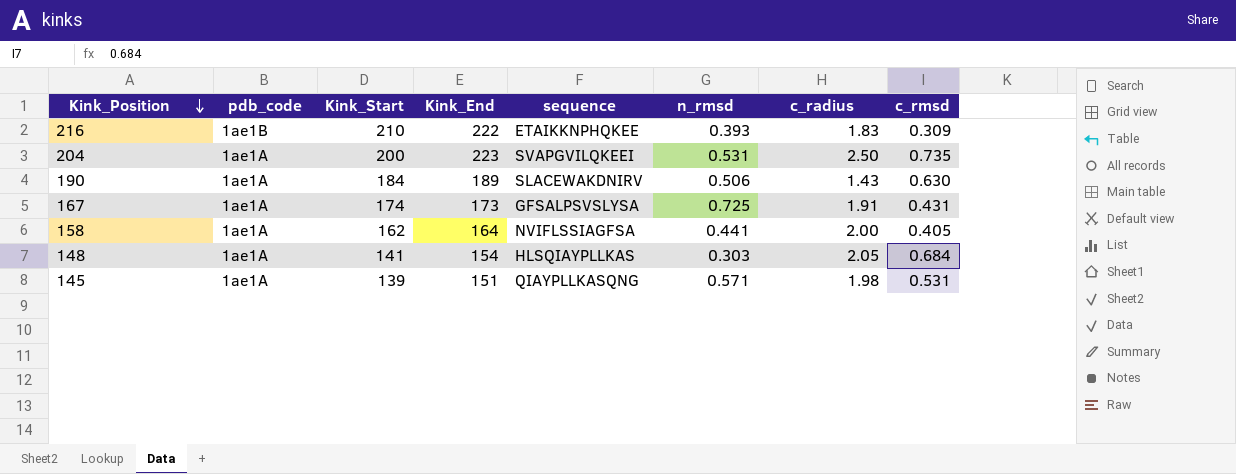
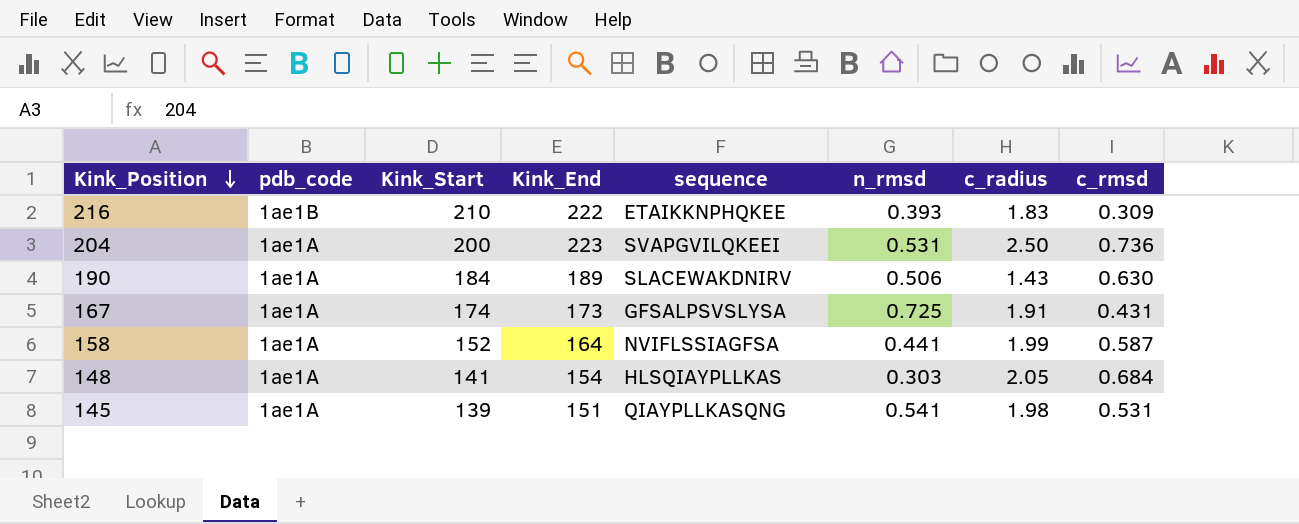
204 | c_rmsd: 0.735 -> 0.736
158 | Kink_Start: 162 -> 152
158 | c_radius: 2.00 -> 1.99
158 | c_rmsd: 0.405 -> 0.587
145 | n_rmsd: 0.571 -> 0.541

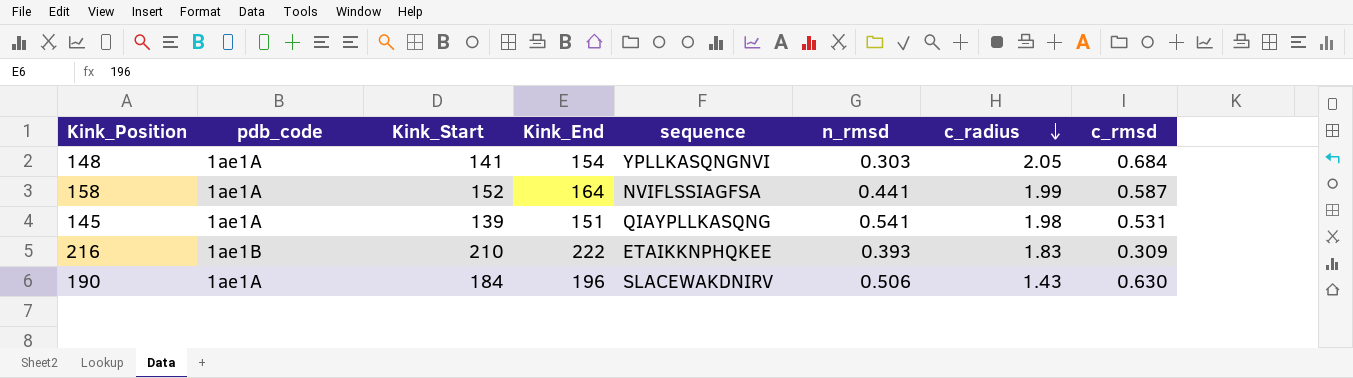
row order: Kink_Position descending -> c_radius descending
row 204: 1ae1A | 200 | 223 | SVAPGVILQKEEI | 0.531 | 2.50 | 0.736 -> none
row 167: 1ae1A | 174 | 173 | GFSALPSVSLYSA | 0.725 | 1.91 | 0.431 -> none
148 | sequence: HLSQIAYPLLKAS -> YPLLKASQNGNVI
190 | Kink_End: 189 -> 196

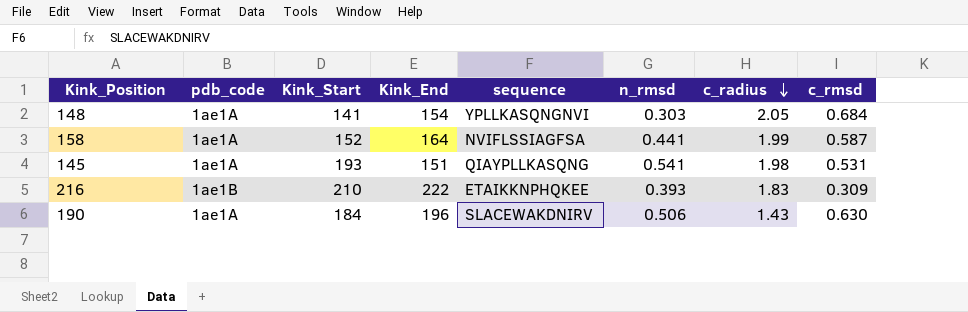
145 | Kink_Start: 139 -> 193

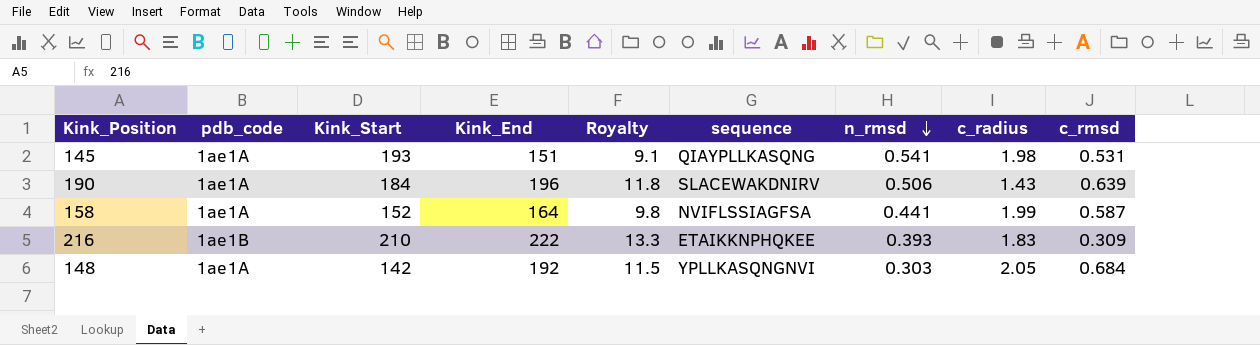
row order: c_radius descending -> n_rmsd descending
column Royalty | formula: none -> [Kink_End] * 0.06
190 | c_rmsd: 0.630 -> 0.639
148 | Kink_Start: 141 -> 142
148 | Kink_End: 154 -> 192

